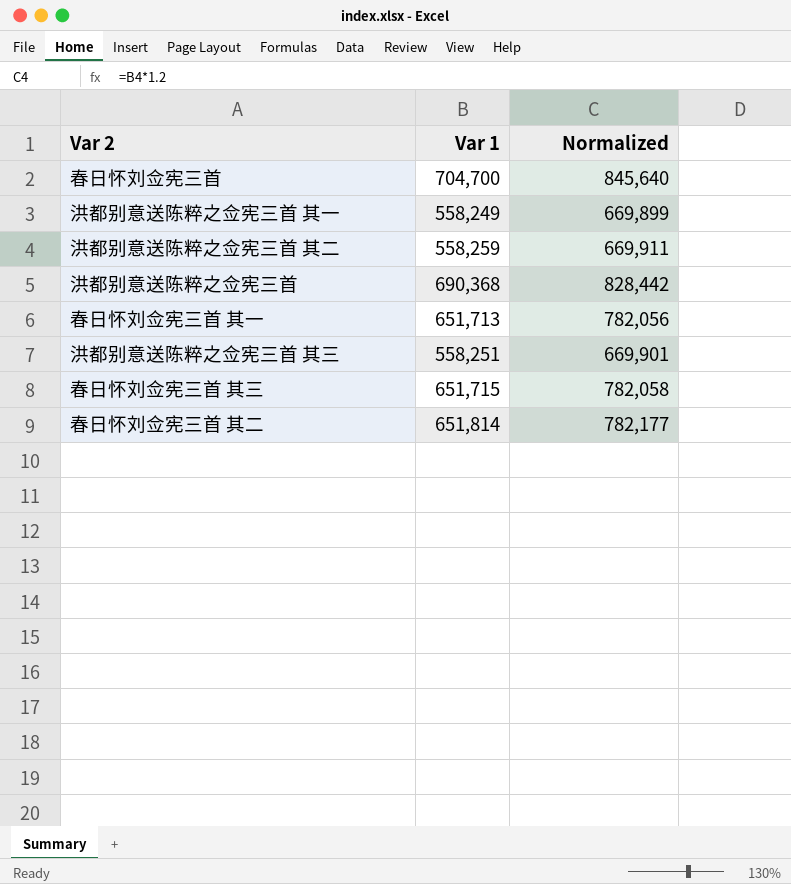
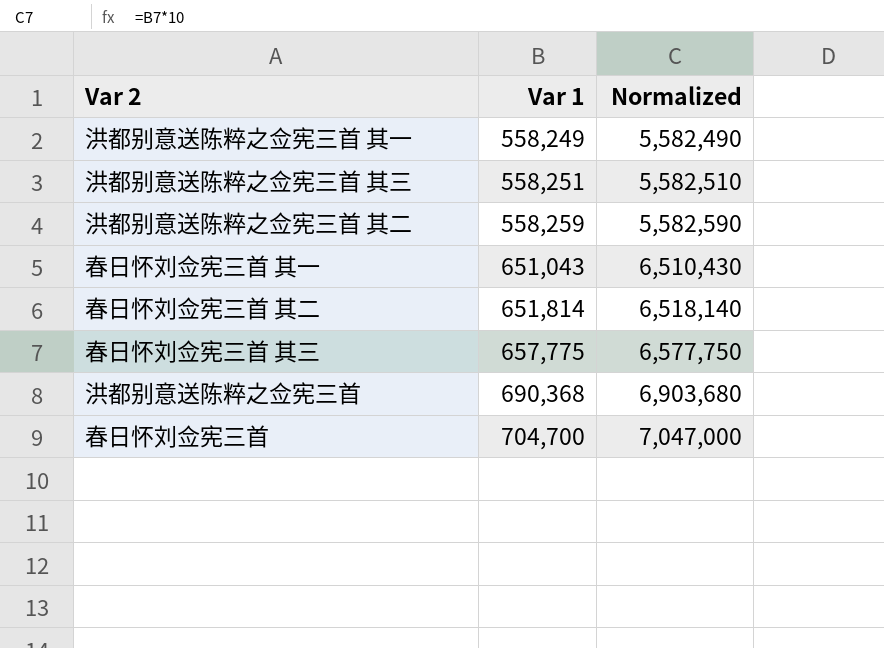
row order: none -> Var 1 ascending
column Normalized | formula: [Var 1] * 1.2 -> [Var 1] * 10
春日怀刘佥宪三首 其一 | Var 1: 651,713 -> 651,043
春日怀刘佥宪三首 其三 | Var 1: 651,715 -> 657,775

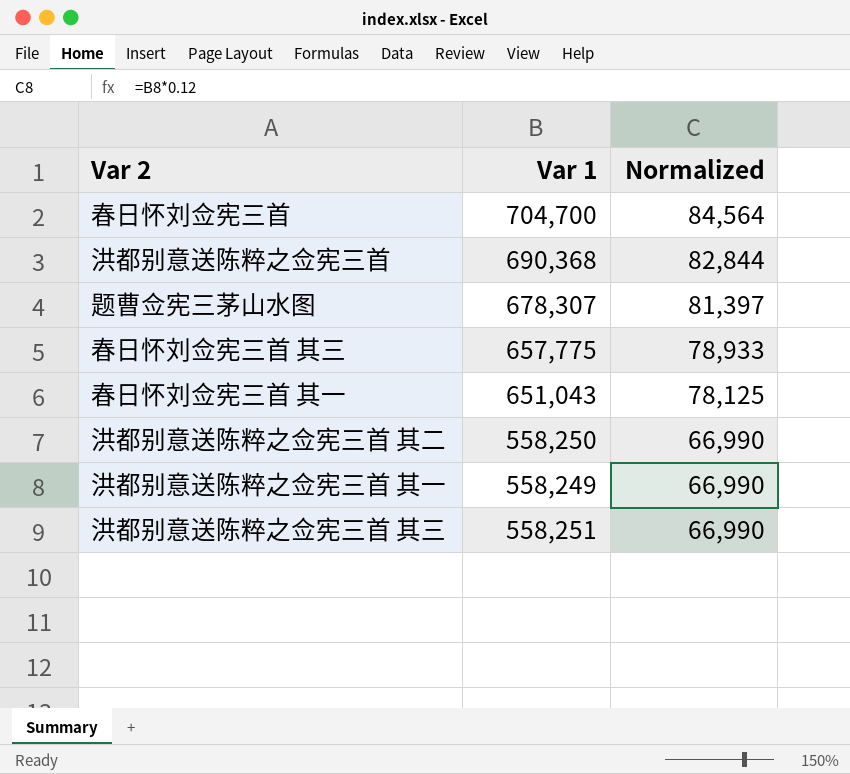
row order: Var 1 ascending -> Normalized descending
column Normalized | formula: [Var 1] * 10 -> [Var 1] * 0.12
row 春日怀刘佥宪三首 其二: 651,814 | 6,518,140 -> none
row 题曹佥宪三茅山水图: none -> 678,307 | 81,397
洪都别意送陈粹之佥宪三首 其二 | Var 1: 558,259 -> 558,250

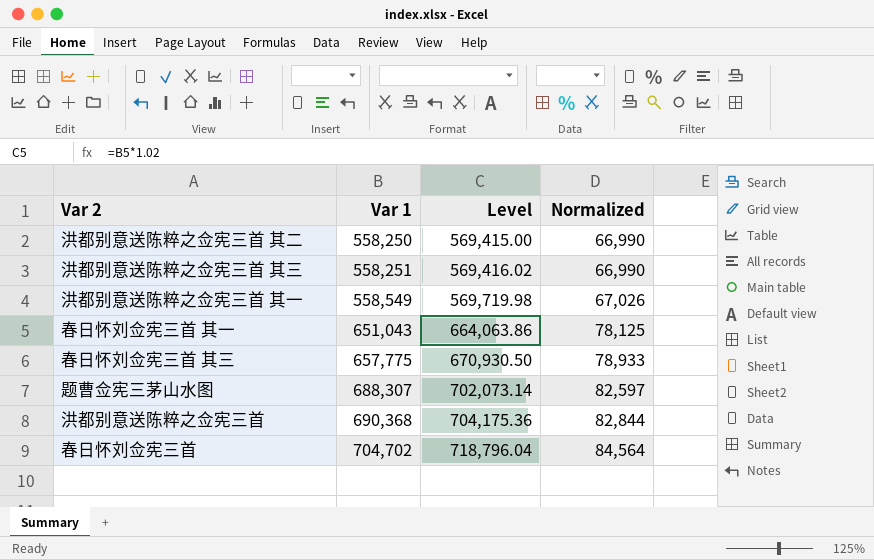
row order: Normalized descending -> Var 1 ascending
column Level | formula: none -> [Var 1] * 1.02
洪都别意送陈粹之佥宪三首 其一 | Var 1: 558,249 -> 558,549
洪都别意送陈粹之佥宪三首 其一 | Normalized: 66,990 -> 67,026
题曹佥宪三茅山水图 | Var 1: 678,307 -> 688,307
题曹佥宪三茅山水图 | Normalized: 81,397 -> 82,597
春日怀刘佥宪三首 | Var 1: 704,700 -> 704,702

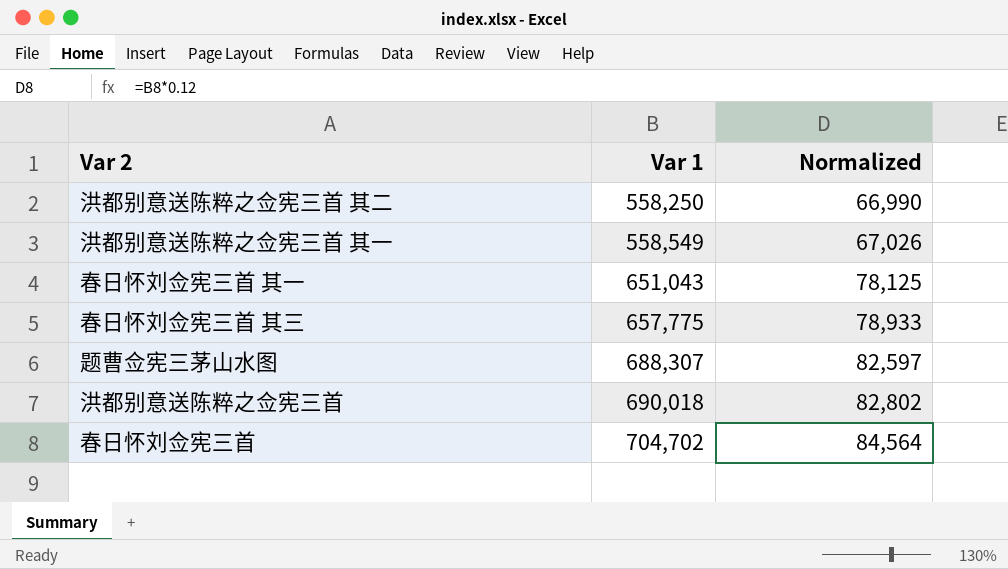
column Level | formula: [Var 1] * 1.02 -> none
row 洪都别意送陈粹之佥宪三首 其三: 558,251 | 569,416.02 | 66,990 -> none
洪都别意送陈粹之佥宪三首 | Var 1: 690,368 -> 690,018
洪都别意送陈粹之佥宪三首 | Normalized: 82,844 -> 82,802

